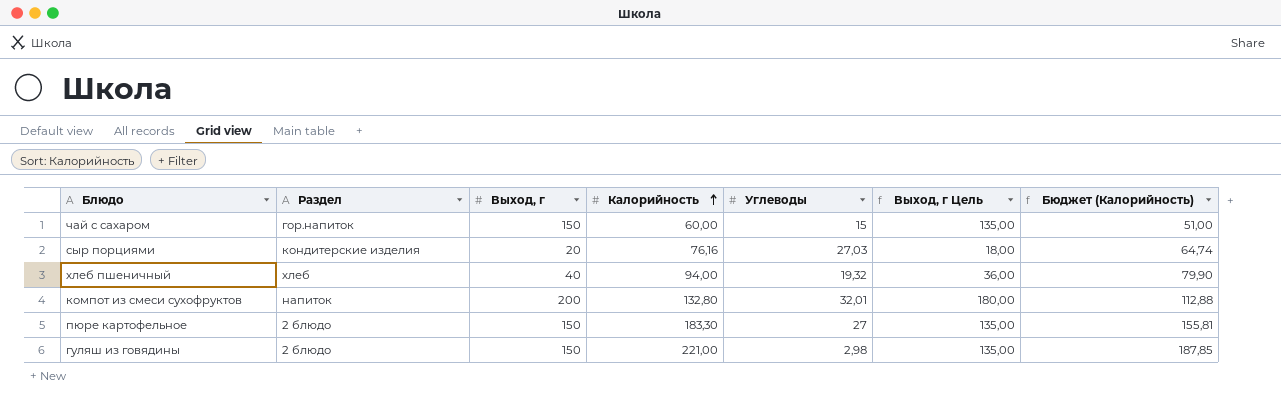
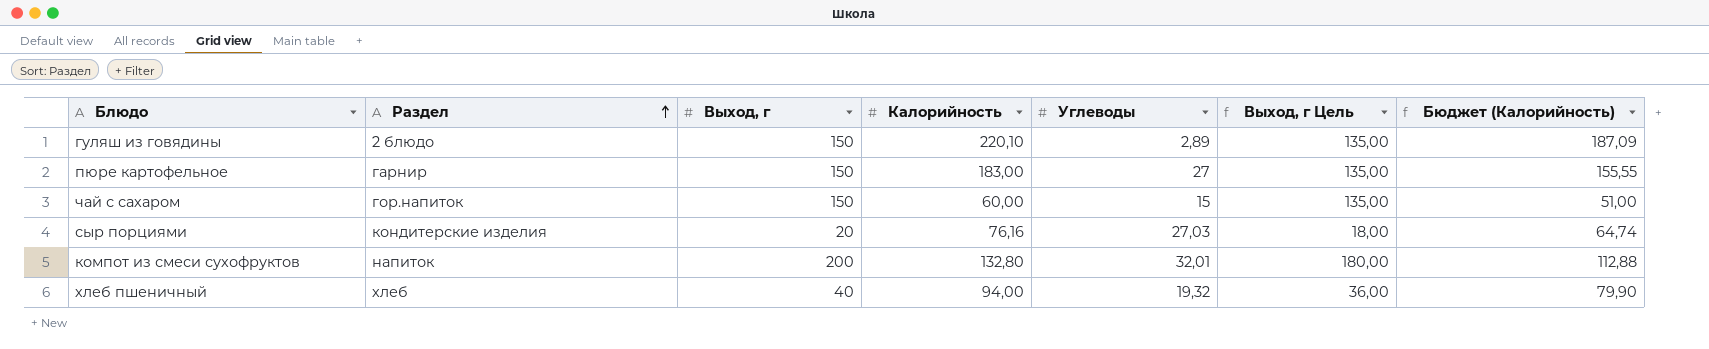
row order: Калорийность ascending -> Раздел ascending
гуляш из говядины | Калорийность: 221,00 -> 220,10
гуляш из говядины | Углеводы: 2,98 -> 2,89
гуляш из говядины | Бюджет (Калорийность): 187,85 -> 187,09
пюре картофельное | Раздел: 2 блюдо -> гарнир
пюре картофельное | Калорийность: 183,30 -> 183,00
пюре картофельное | Бюджет (Калорийность): 155,81 -> 155,55

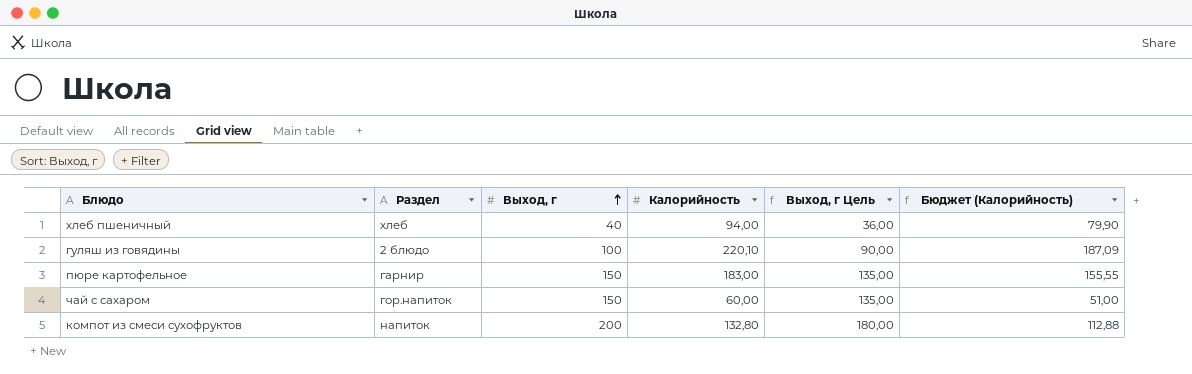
row order: Раздел ascending -> Выход, г ascending
column Углеводы | position: 5 -> none
row сыр порциями: кондитерские изделия | 20 | 76,16 | 27,03 | 18,00 | 64,74 -> none
гуляш из говядины | Выход, г: 150 -> 100
гуляш из говядины | Выход, г Цель: 135,00 -> 90,00

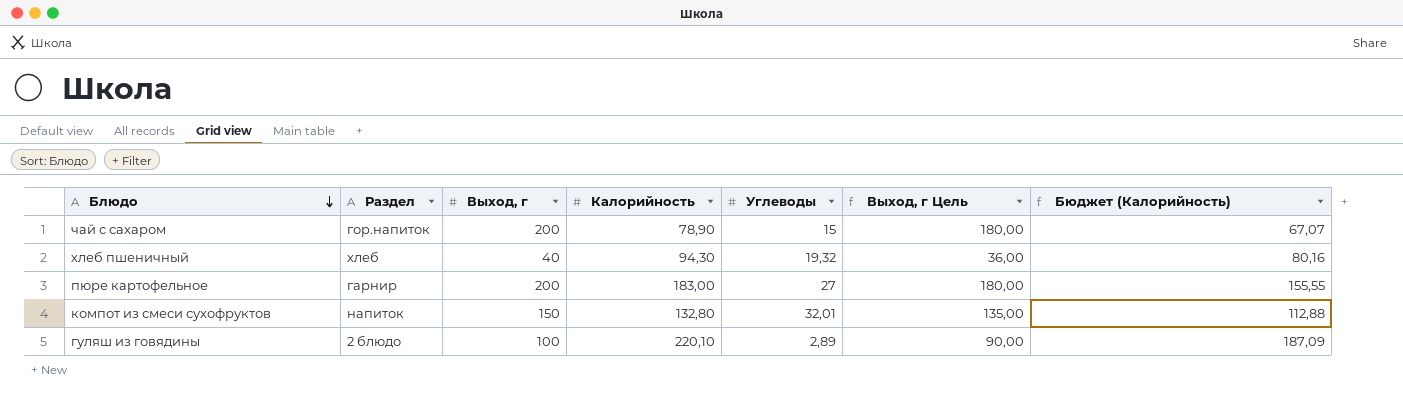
row order: Выход, г ascending -> Блюдо descending
column Углеводы | position: none -> 5
чай с сахаром | Выход, г: 150 -> 200
чай с сахаром | Калорийность: 60,00 -> 78,90
чай с сахаром | Выход, г Цель: 135,00 -> 180,00
чай с сахаром | Бюджет (Калорийность): 51,00 -> 67,07
хлеб пшеничный | Калорийность: 94,00 -> 94,30
хлеб пшеничный | Бюджет (Калорийность): 79,90 -> 80,16
пюре картофельное | Выход, г: 150 -> 200
пюре картофельное | Выход, г Цель: 135,00 -> 180,00
компот из смеси сухофруктов | Выход, г: 200 -> 150
компот из смеси сухофруктов | Выход, г Цель: 180,00 -> 135,00

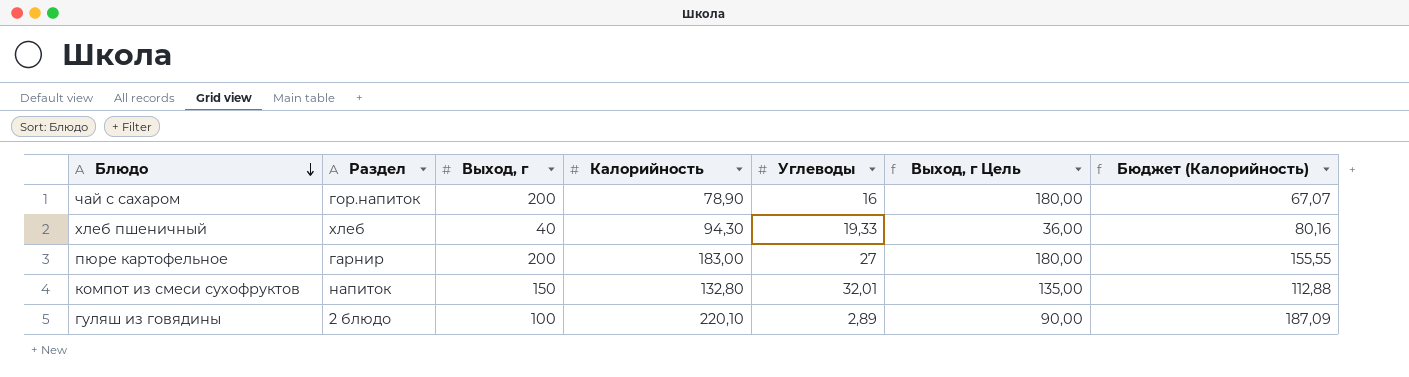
чай с сахаром | Углеводы: 15 -> 16
хлеб пшеничный | Углеводы: 19,32 -> 19,33

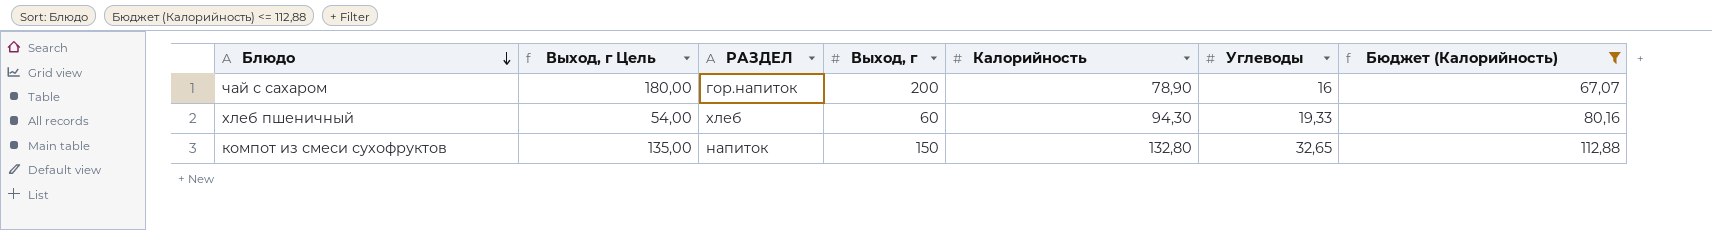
filter: none -> Бюджет (Калорийность) <= 112,88
column Выход, г Цель | position: 6 -> 2
column name: Раздел -> РАЗДЕЛ
хлеб пшеничный | Выход, г Цель: 36,00 -> 54,00
хлеб пшеничный | Выход, г: 40 -> 60
компот из смеси сухофруктов | Углеводы: 32,01 -> 32,65

